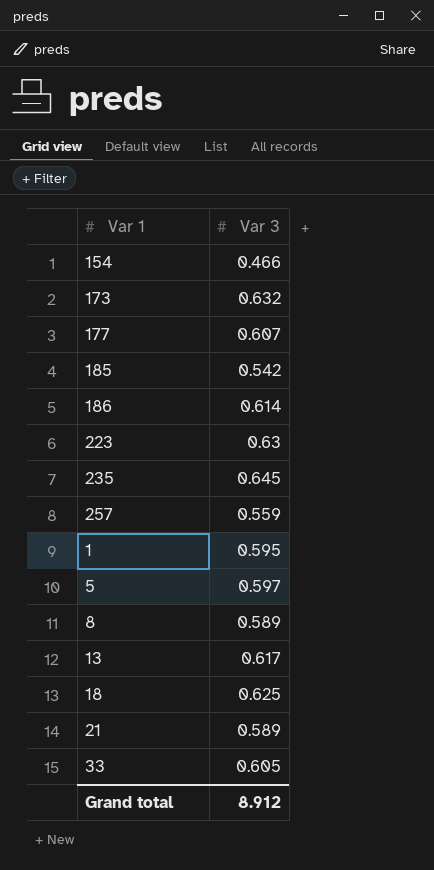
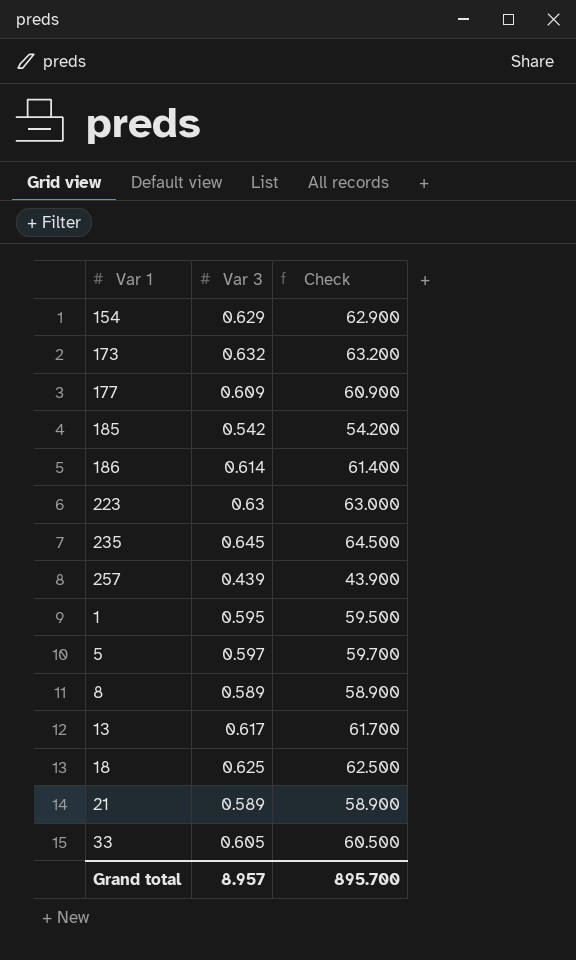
column Check | formula: none -> [Var 3] * 100
154 | Var 3: 0.466 -> 0.629
177 | Var 3: 0.607 -> 0.609
257 | Var 3: 0.559 -> 0.439
Grand total | Var 3: 8.912 -> 8.957

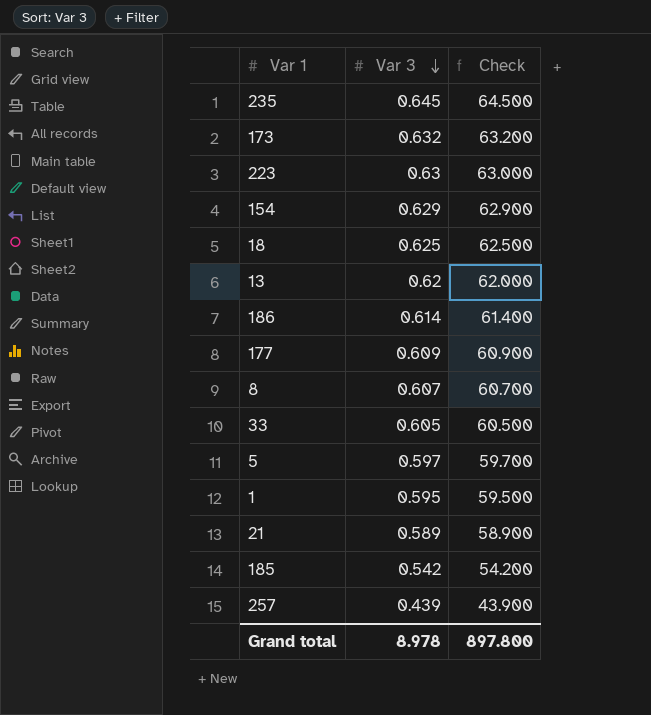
row order: none -> Var 3 descending
13 | Var 3: 0.617 -> 0.62
13 | Check: 61.700 -> 62.000
8 | Var 3: 0.589 -> 0.607
8 | Check: 58.900 -> 60.700
Grand total | Var 3: 8.957 -> 8.978
Grand total | Check: 895.700 -> 897.800

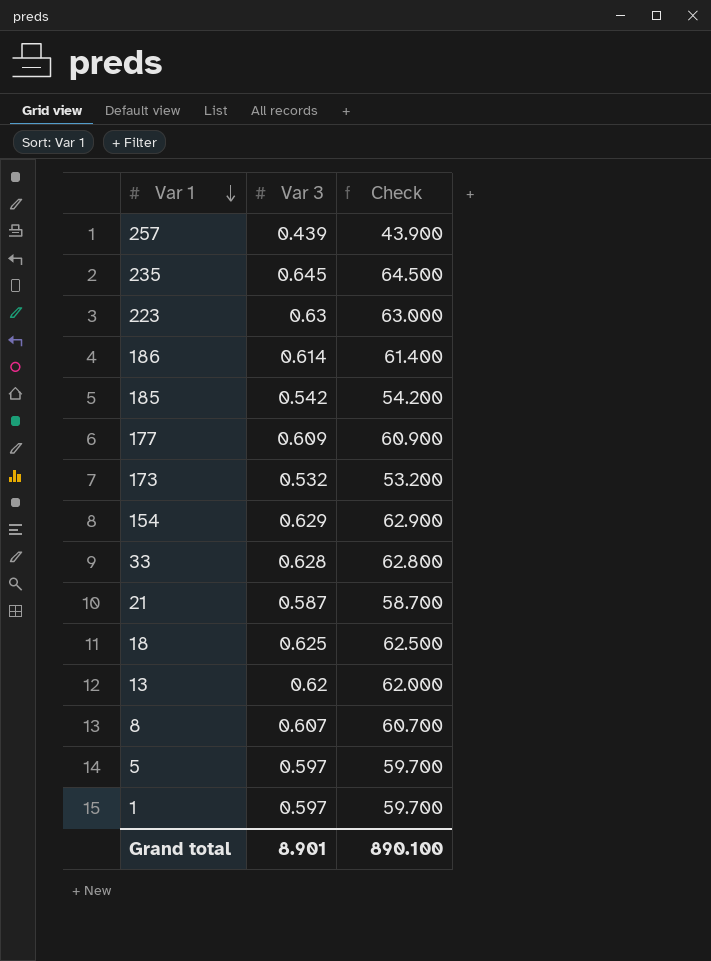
row order: Var 3 descending -> Var 1 descending
173 | Var 3: 0.632 -> 0.532
173 | Check: 63.200 -> 53.200
33 | Var 3: 0.605 -> 0.628
33 | Check: 60.500 -> 62.800
21 | Var 3: 0.589 -> 0.587
21 | Check: 58.900 -> 58.700
1 | Var 3: 0.595 -> 0.597
1 | Check: 59.500 -> 59.700
Grand total | Var 3: 8.978 -> 8.901
Grand total | Check: 897.800 -> 890.100

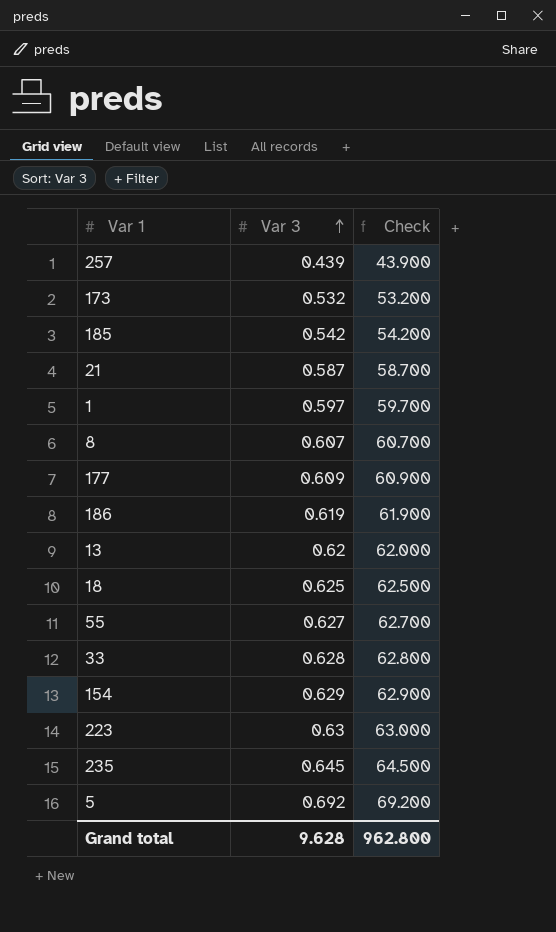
row order: Var 1 descending -> Var 3 ascending
186 | Var 3: 0.614 -> 0.619
186 | Check: 61.400 -> 61.900
row 55: none -> 0.627 | 62.700
5 | Var 3: 0.597 -> 0.692
5 | Check: 59.700 -> 69.200
Grand total | Var 3: 8.901 -> 9.628
Grand total | Check: 890.100 -> 962.800

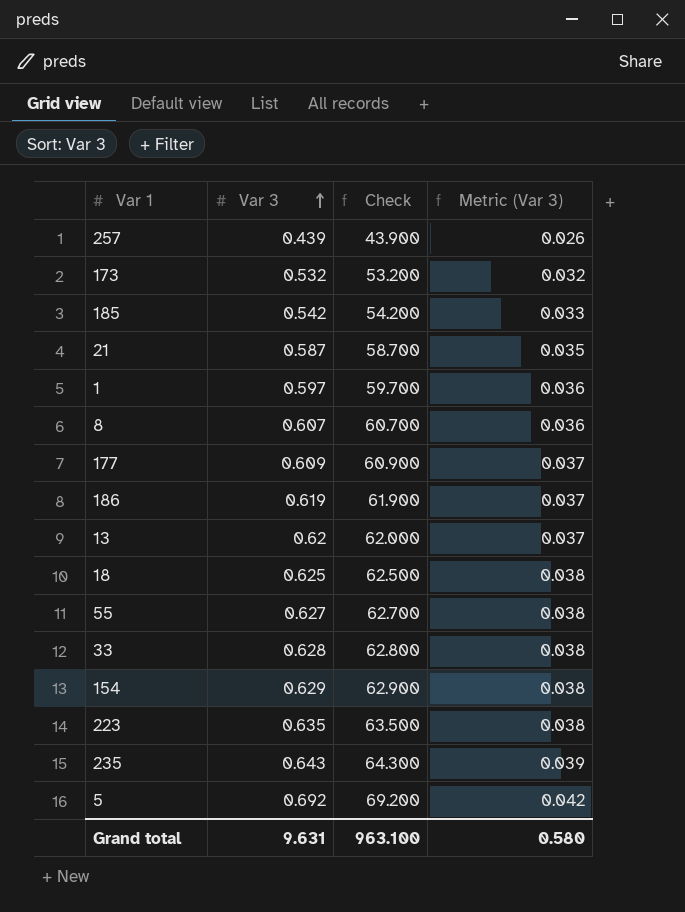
column Metric (Var 3) | formula: none -> [Var 3] * 0.06
223 | Var 3: 0.63 -> 0.635
223 | Check: 63.000 -> 63.500
235 | Var 3: 0.645 -> 0.643
235 | Check: 64.500 -> 64.300
Grand total | Var 3: 9.628 -> 9.631
Grand total | Check: 962.800 -> 963.100

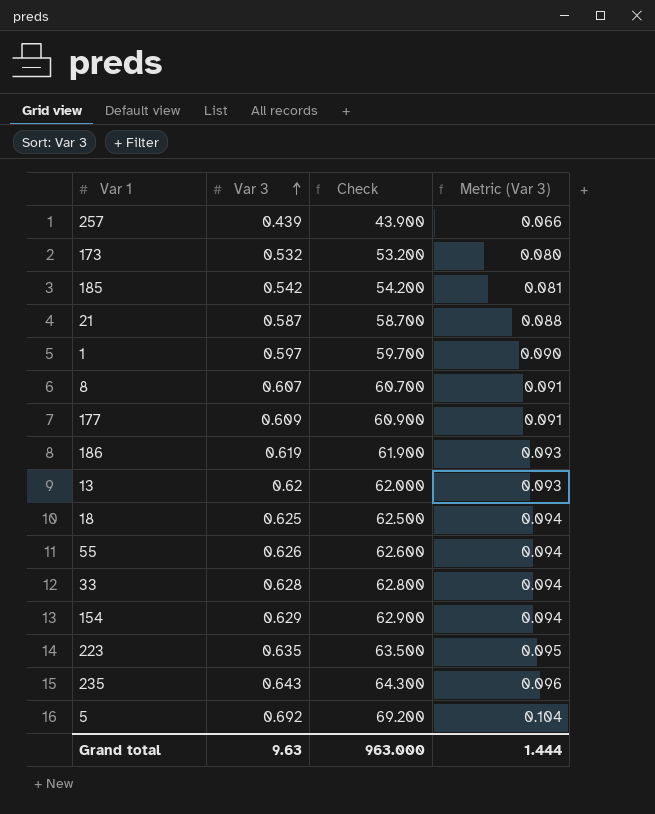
column Metric (Var 3) | formula: [Var 3] * 0.06 -> [Var 3] * 0.15
55 | Var 3: 0.627 -> 0.626
55 | Check: 62.700 -> 62.600
Grand total | Var 3: 9.631 -> 9.63
Grand total | Check: 963.100 -> 963.000
Grand total | Metric (Var 3): 0.580 -> 1.444

